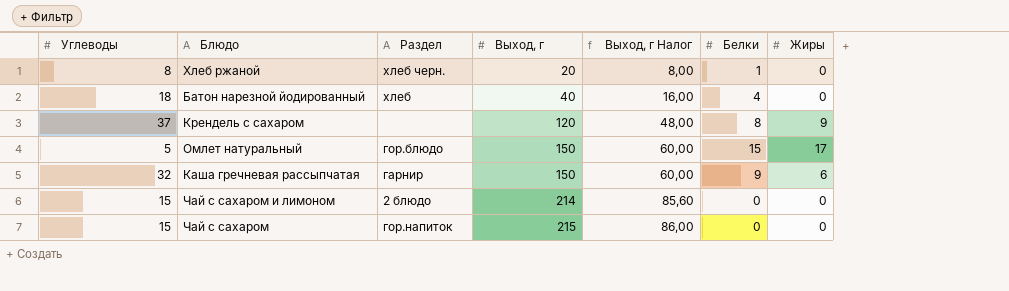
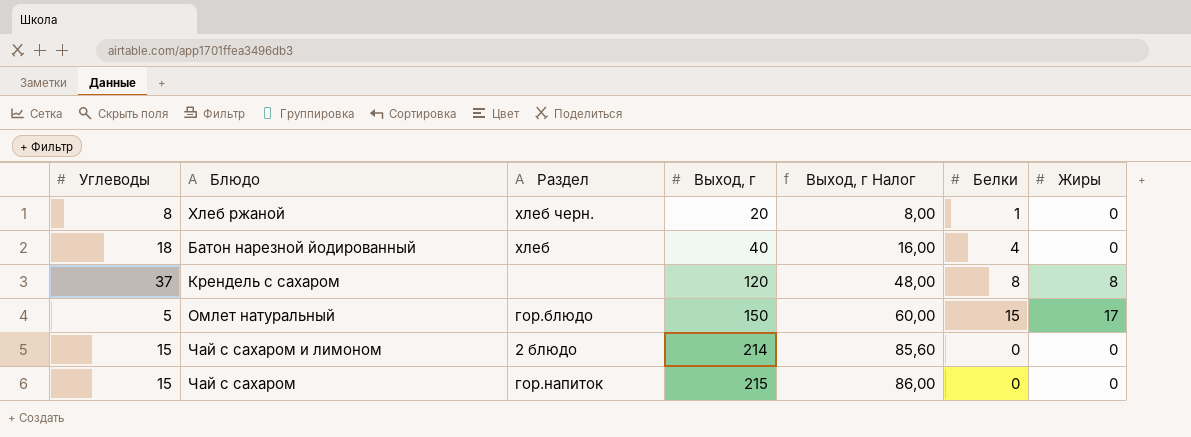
row Каша гречневая рассыпчатая: 32 | гарнир | 150 | 60,00 | 9 | 6 -> none
Крендель с сахаром | Жиры: 9 -> 8

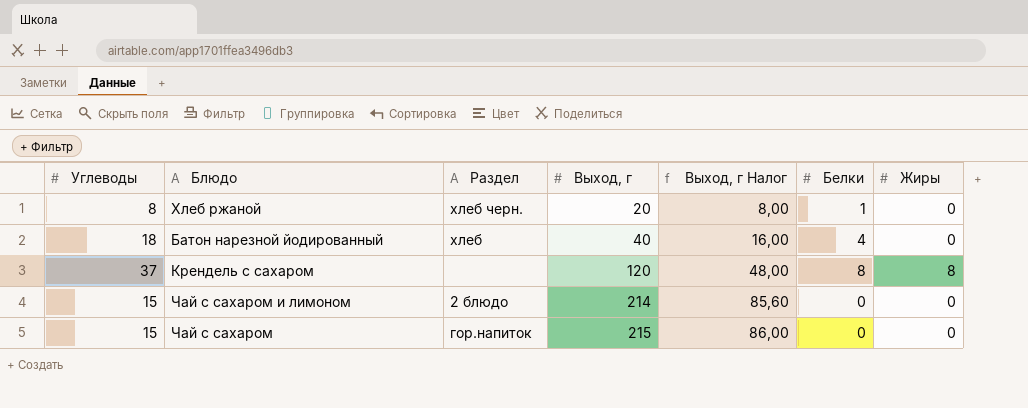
row Омлет натуральный: 5 | гор.блюдо | 150 | 60,00 | 15 | 17 -> none

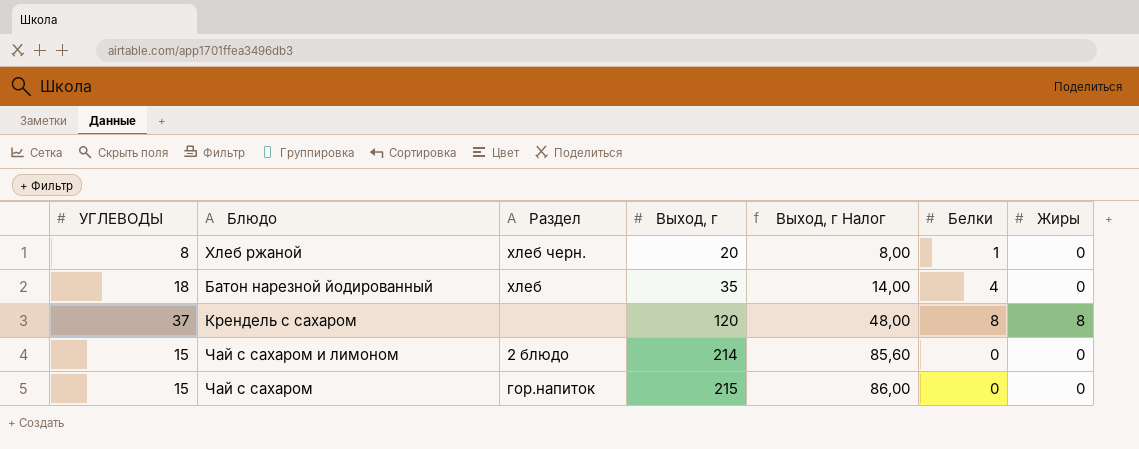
column name: Углеводы -> УГЛЕВОДЫ
Батон нарезной йодированный | Выход, г: 40 -> 35
Батон нарезной йодированный | Выход, г Налог: 16,00 -> 14,00

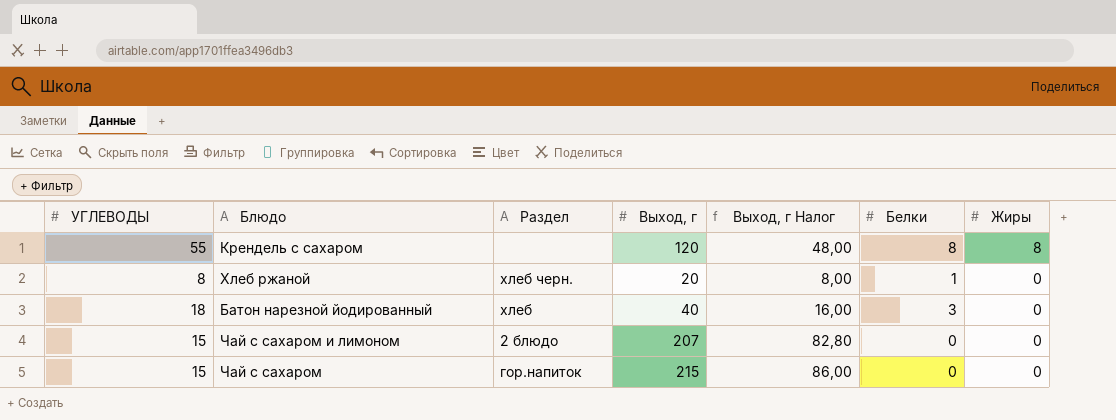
row order: Выход, г ascending -> Жиры descending
Крендель с сахаром | УГЛЕВОДЫ: 37 -> 55
Батон нарезной йодированный | Выход, г: 35 -> 40
Батон нарезной йодированный | Выход, г Налог: 14,00 -> 16,00
Батон нарезной йодированный | Белки: 4 -> 3
Чай с сахаром и лимоном | Выход, г: 214 -> 207
Чай с сахаром и лимоном | Выход, г Налог: 85,60 -> 82,80

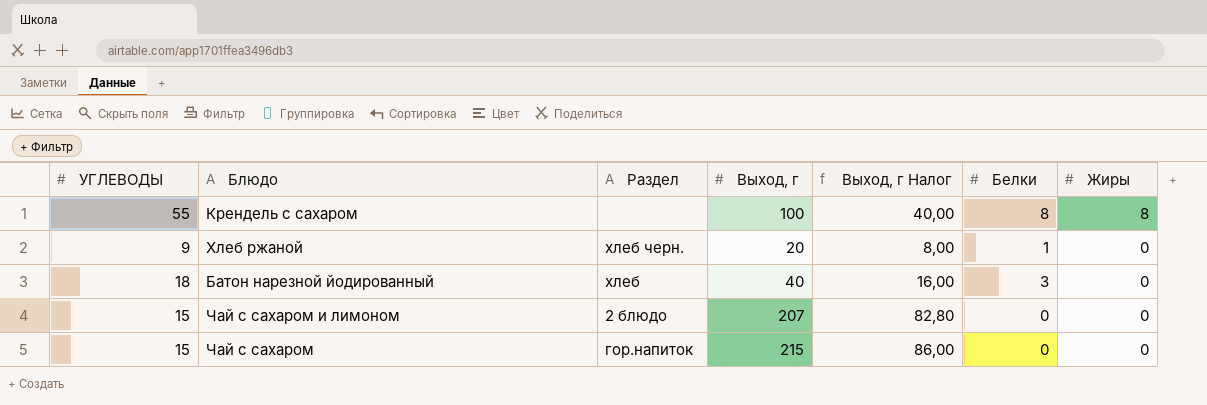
Крендель с сахаром | Выход, г: 120 -> 100
Крендель с сахаром | Выход, г Налог: 48,00 -> 40,00
Хлеб ржаной | УГЛЕВОДЫ: 8 -> 9

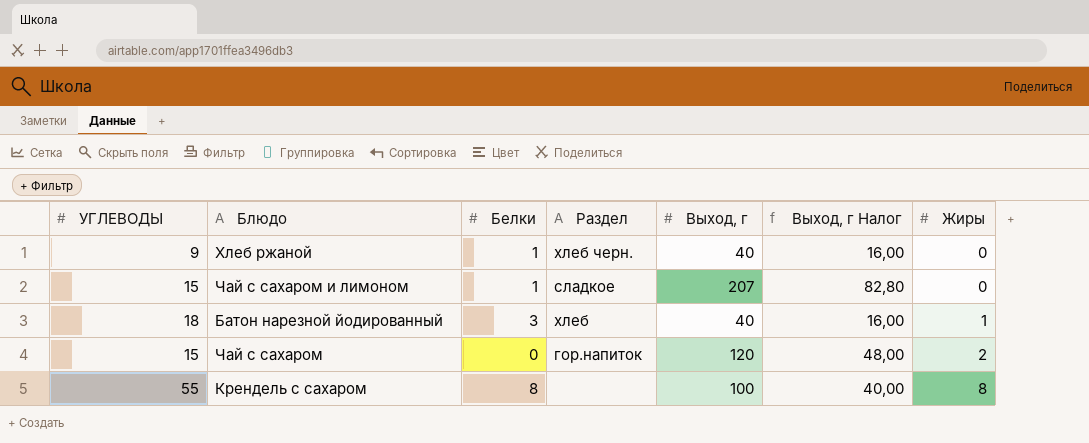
row order: Жиры descending -> Жиры ascending
column Белки | position: 6 -> 3
Хлеб ржаной | Выход, г: 20 -> 40
Хлеб ржаной | Выход, г Налог: 8,00 -> 16,00
Чай с сахаром и лимоном | Белки: 0 -> 1
Чай с сахаром и лимоном | Раздел: 2 блюдо -> сладкое
Батон нарезной йодированный | Жиры: 0 -> 1
Чай с сахаром | Выход, г: 215 -> 120
Чай с сахаром | Выход, г Налог: 86,00 -> 48,00
Чай с сахаром | Жиры: 0 -> 2

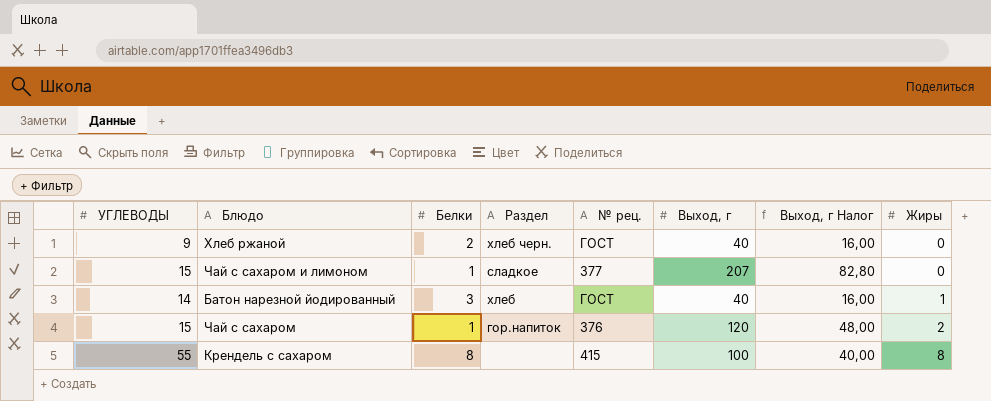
column № рец. | position: none -> 5
Хлеб ржаной | Белки: 1 -> 2
Батон нарезной йодированный | УГЛЕВОДЫ: 18 -> 14
Чай с сахаром | Белки: 0 -> 1

